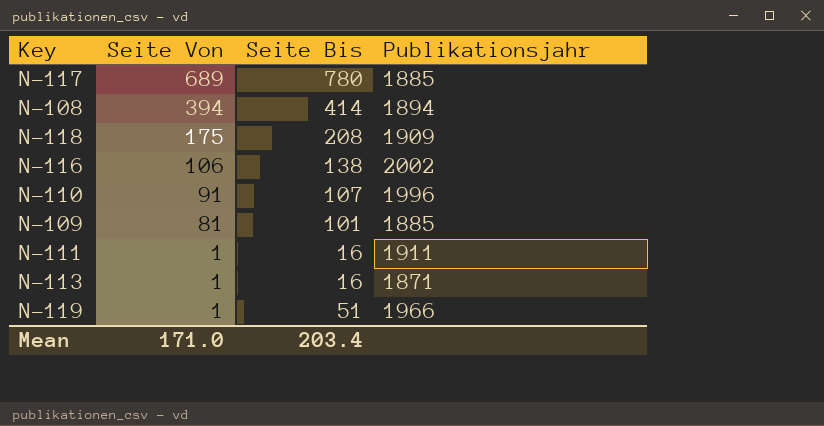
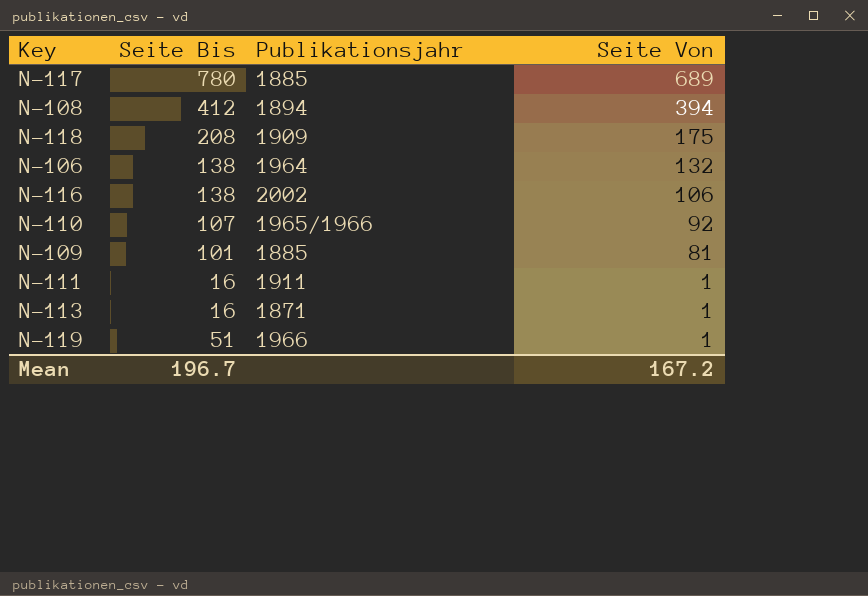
column Seite Von | position: 2 -> 4
N-108 | Seite Bis: 414 -> 412
row N-106: none -> 138 | 1964 | 132
N-110 | Publikationsjahr: 1996 -> 1965/1966
N-110 | Seite Von: 91 -> 92
Mean | Seite Bis: 203.4 -> 196.7
Mean | Seite Von: 171.0 -> 167.2

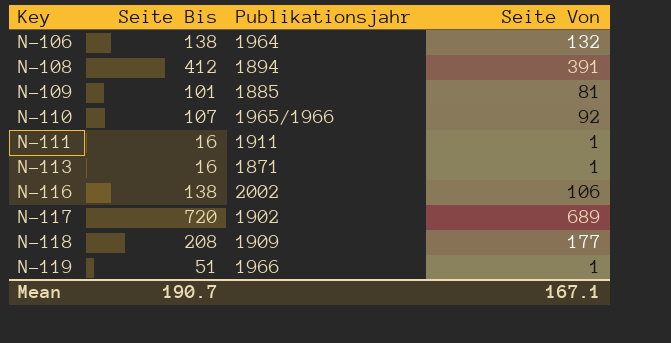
row order: Seite Von descending -> Key ascending
N-108 | Seite Von: 394 -> 391
N-117 | Seite Bis: 780 -> 720
N-117 | Publikationsjahr: 1885 -> 1902
N-118 | Seite Von: 175 -> 177
Mean | Seite Bis: 196.7 -> 190.7
Mean | Seite Von: 167.2 -> 167.1

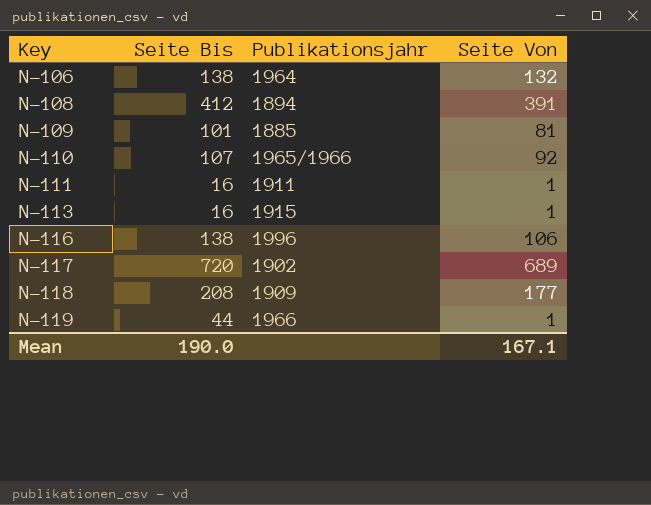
N-113 | Publikationsjahr: 1871 -> 1915
N-116 | Publikationsjahr: 2002 -> 1996
N-119 | Seite Bis: 51 -> 44
Mean | Seite Bis: 190.7 -> 190.0

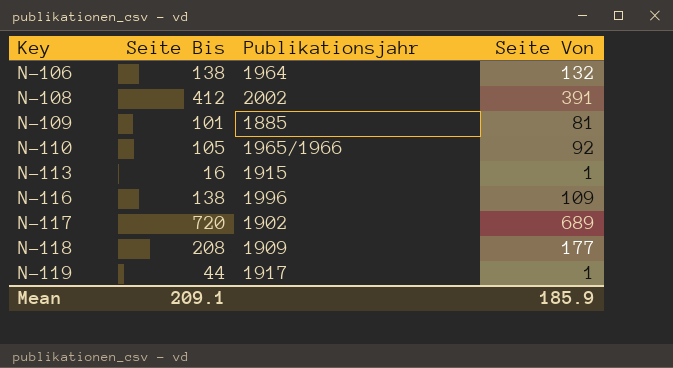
row N-111: 16 | 1911 | 1 -> none
N-108 | Publikationsjahr: 1894 -> 2002
N-110 | Seite Bis: 107 -> 105
N-116 | Seite Von: 106 -> 109
N-119 | Publikationsjahr: 1966 -> 1917
Mean | Seite Bis: 190.0 -> 209.1
Mean | Seite Von: 167.1 -> 185.9

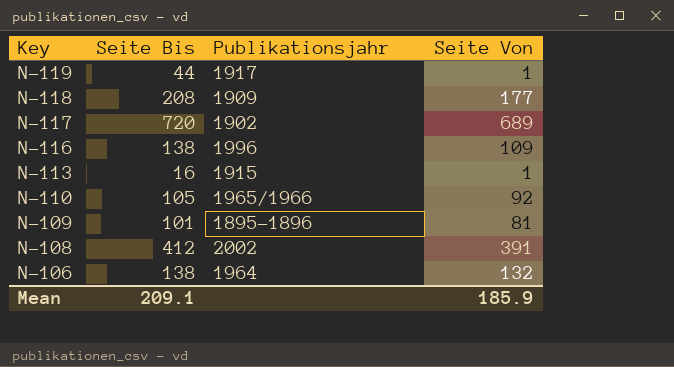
row order: Key ascending -> Key descending
N-109 | Publikationsjahr: 1885 -> 1895-1896

